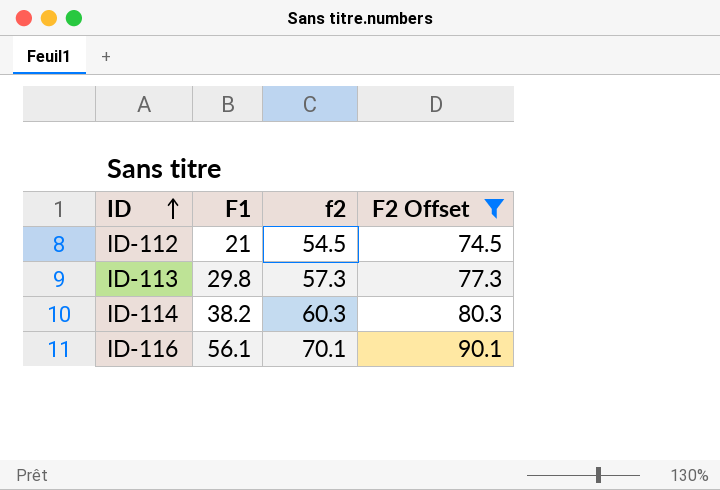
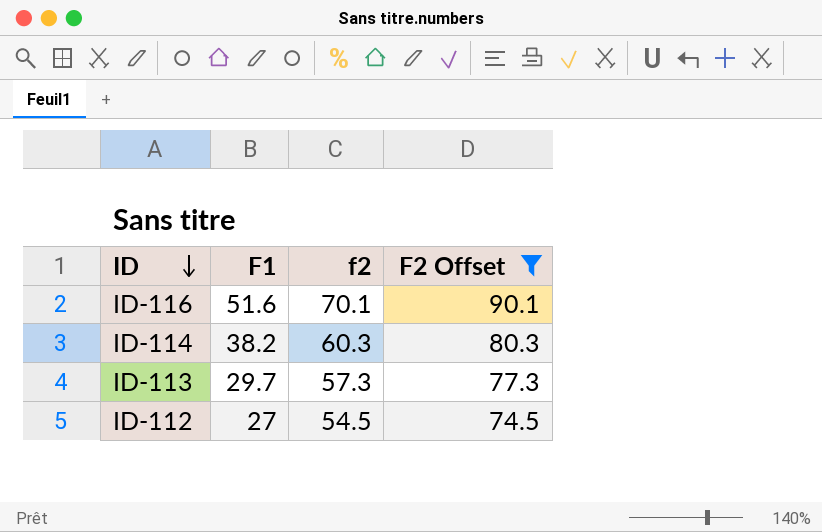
row order: ID ascending -> ID descending
ID-116 | F1: 56.1 -> 51.6
ID-113 | F1: 29.8 -> 29.7
ID-112 | F1: 21 -> 27

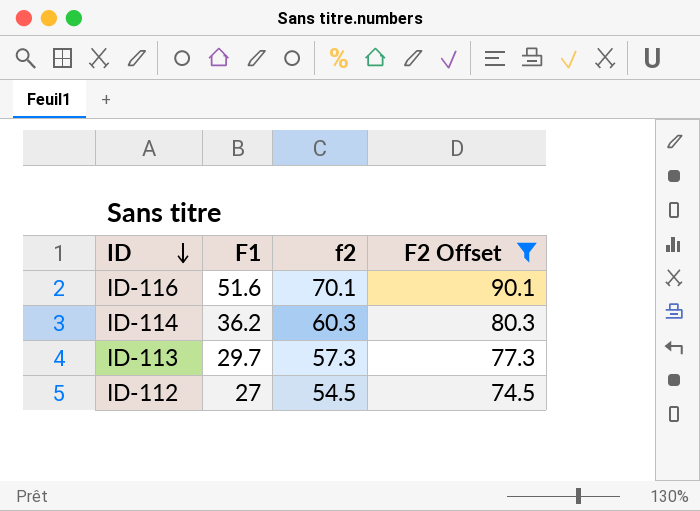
ID-114 | F1: 38.2 -> 36.2

